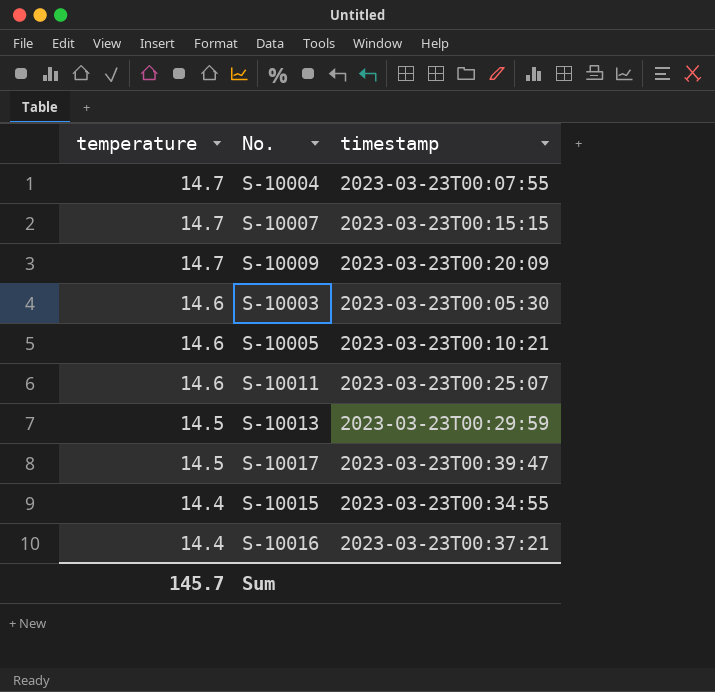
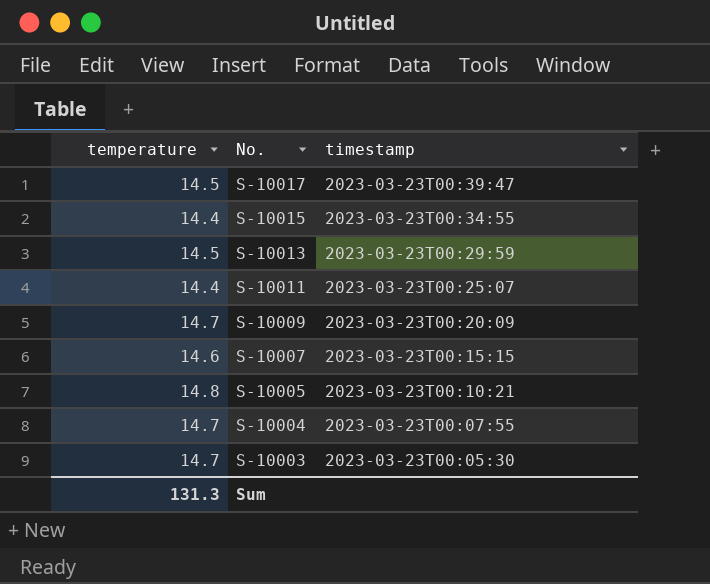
row order: temperature descending -> No. descending
row S-10016: 14.4 | 2023-03-23T00:37:21 -> none
S-10011 | temperature: 14.6 -> 14.4
S-10007 | temperature: 14.7 -> 14.6
S-10005 | temperature: 14.6 -> 14.8
S-10003 | temperature: 14.6 -> 14.7
Sum | temperature: 145.7 -> 131.3

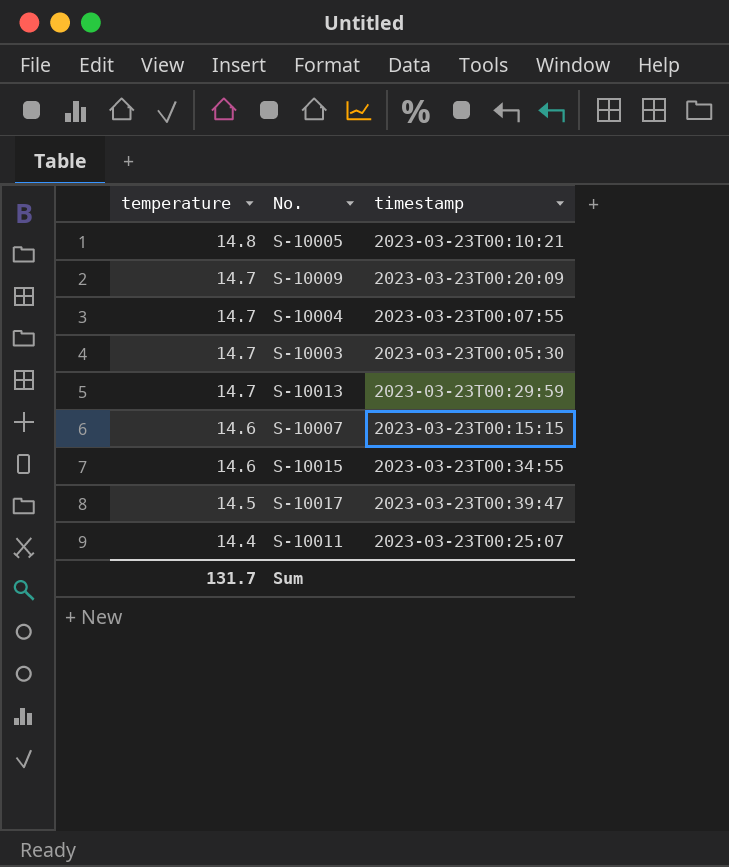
row order: No. descending -> temperature descending
S-10013 | temperature: 14.5 -> 14.7
S-10015 | temperature: 14.4 -> 14.6
Sum | temperature: 131.3 -> 131.7

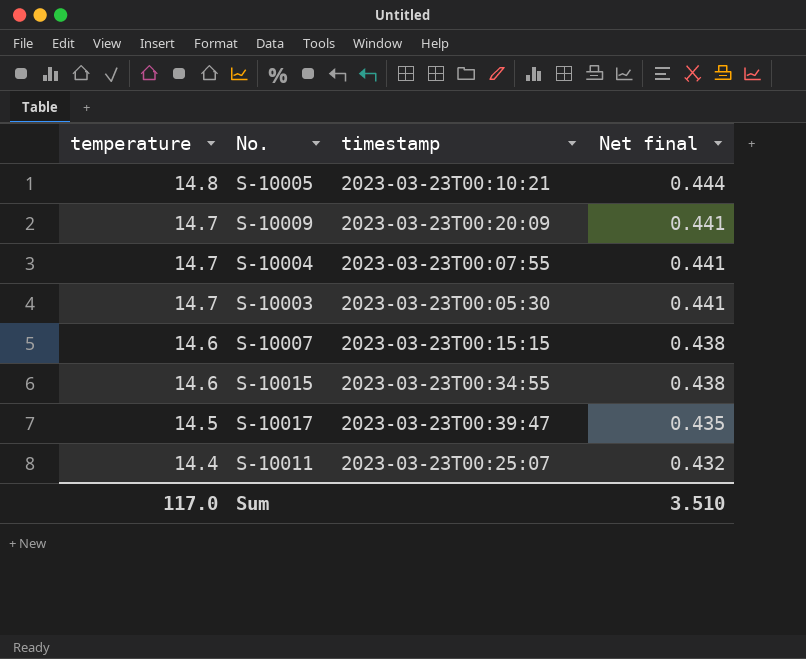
column Net final | formula: none -> [temperature] * 0.03
row S-10013: 14.7 | 2023-03-23T00:29:59 -> none
Sum | temperature: 131.7 -> 117.0

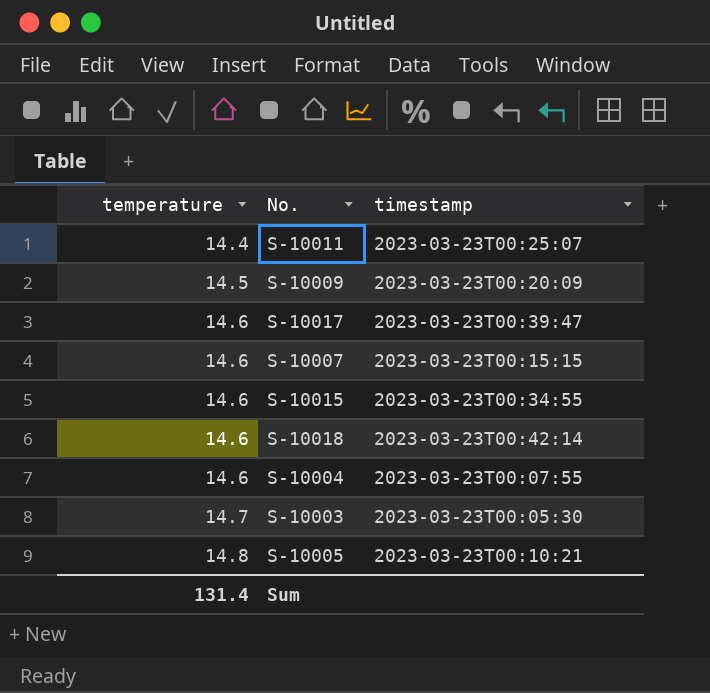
row order: temperature descending -> temperature ascending
column Net final | formula: [temperature] * 0.03 -> none
S-10009 | temperature: 14.7 -> 14.5
S-10017 | temperature: 14.5 -> 14.6
row S-10018: none -> 14.6 | 2023-03-23T00:42:14
S-10004 | temperature: 14.7 -> 14.6
Sum | temperature: 117.0 -> 131.4

